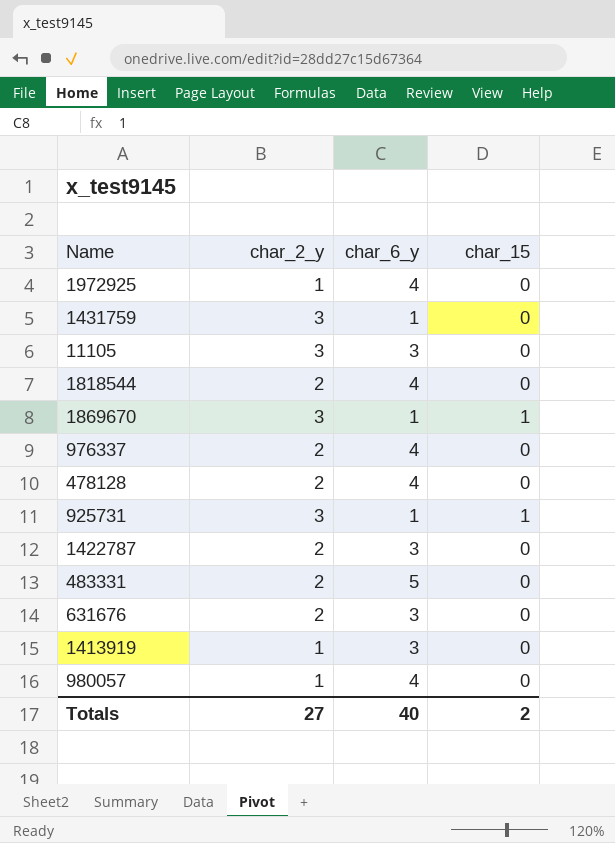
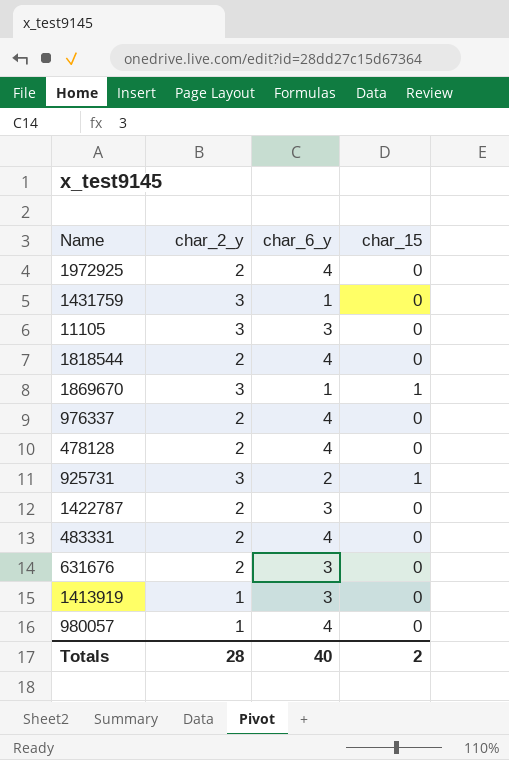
1972925 | char_2_y: 1 -> 2
925731 | char_6_y: 1 -> 2
483331 | char_6_y: 5 -> 4
Totals | char_2_y: 27 -> 28

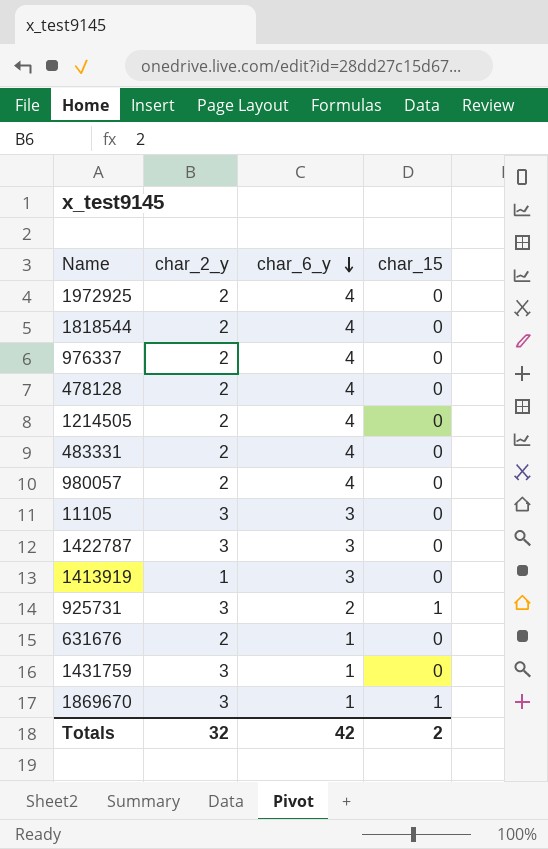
row order: none -> char_6_y descending
row 1214505: none -> 2 | 4 | 0
980057 | char_2_y: 1 -> 2
1422787 | char_2_y: 2 -> 3
631676 | char_6_y: 3 -> 1
Totals | char_2_y: 28 -> 32
Totals | char_6_y: 40 -> 42

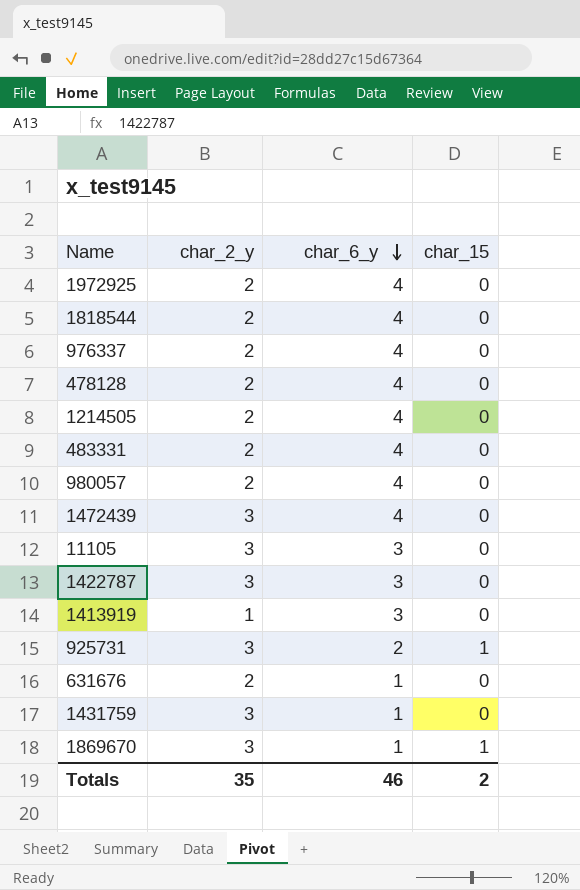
row 1472439: none -> 3 | 4 | 0
Totals | char_2_y: 32 -> 35
Totals | char_6_y: 42 -> 46

